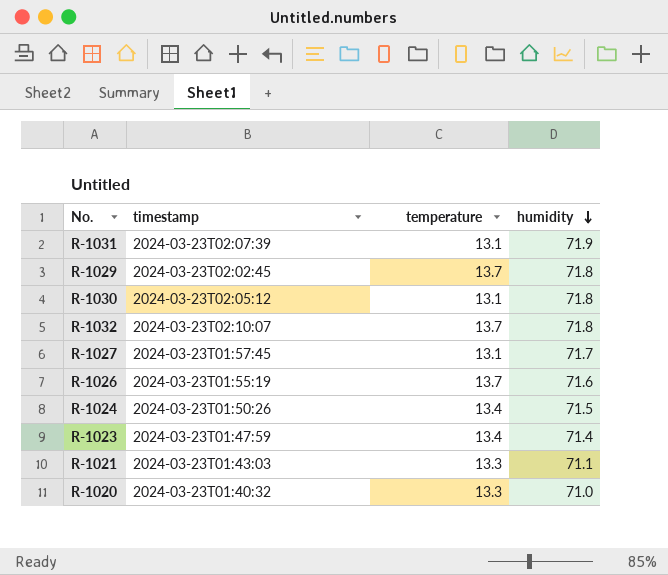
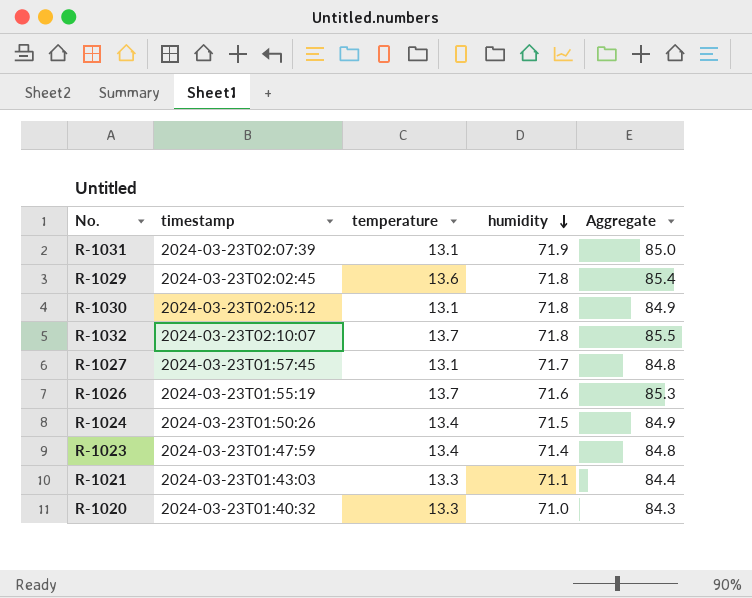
column Aggregate | formula: none -> [temperature] + [humidity]
R-1029 | temperature: 13.7 -> 13.6

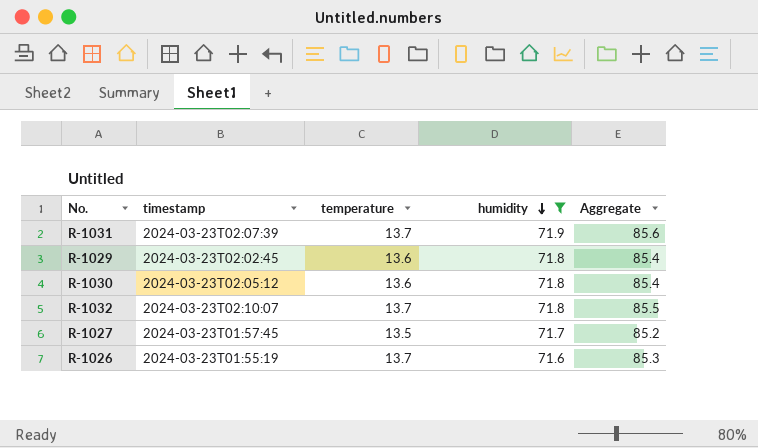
filter: none -> humidity >= 71.6
R-1031 | temperature: 13.1 -> 13.7
R-1031 | Aggregate: 85.0 -> 85.6
R-1030 | temperature: 13.1 -> 13.6
R-1030 | Aggregate: 84.9 -> 85.4
R-1027 | temperature: 13.1 -> 13.5
R-1027 | Aggregate: 84.8 -> 85.2

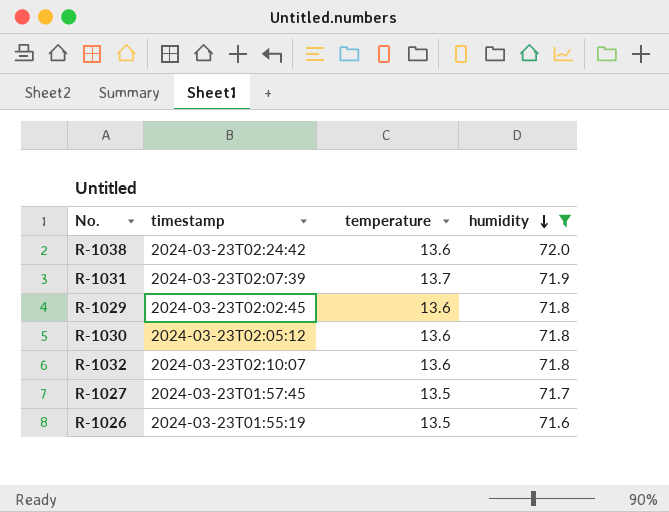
column Aggregate | formula: [temperature] + [humidity] -> none
row R-1038: none -> 2024-03-23T02:24:42 | 13.6 | 72.0
R-1032 | temperature: 13.7 -> 13.6
R-1026 | temperature: 13.7 -> 13.5

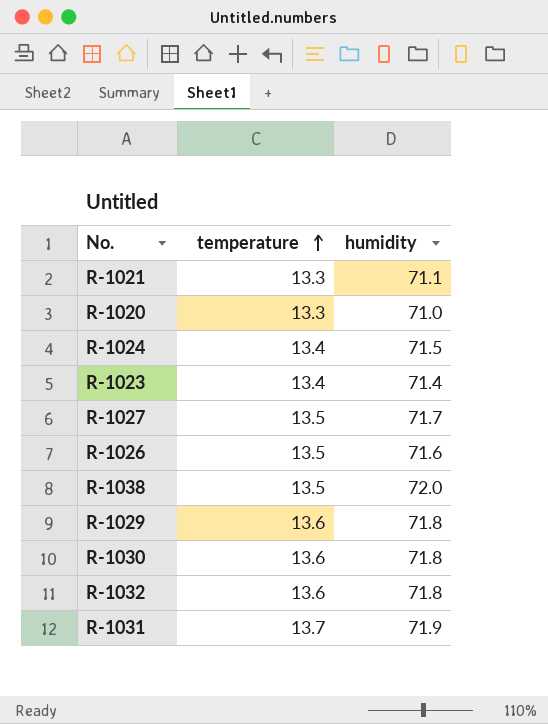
filter: humidity >= 71.6 -> none
row order: humidity descending -> temperature ascending
column timestamp | position: 2 -> none
R-1038 | temperature: 13.6 -> 13.5

